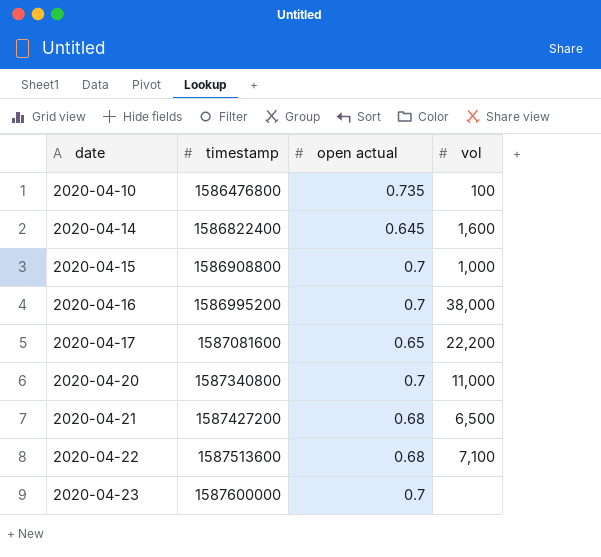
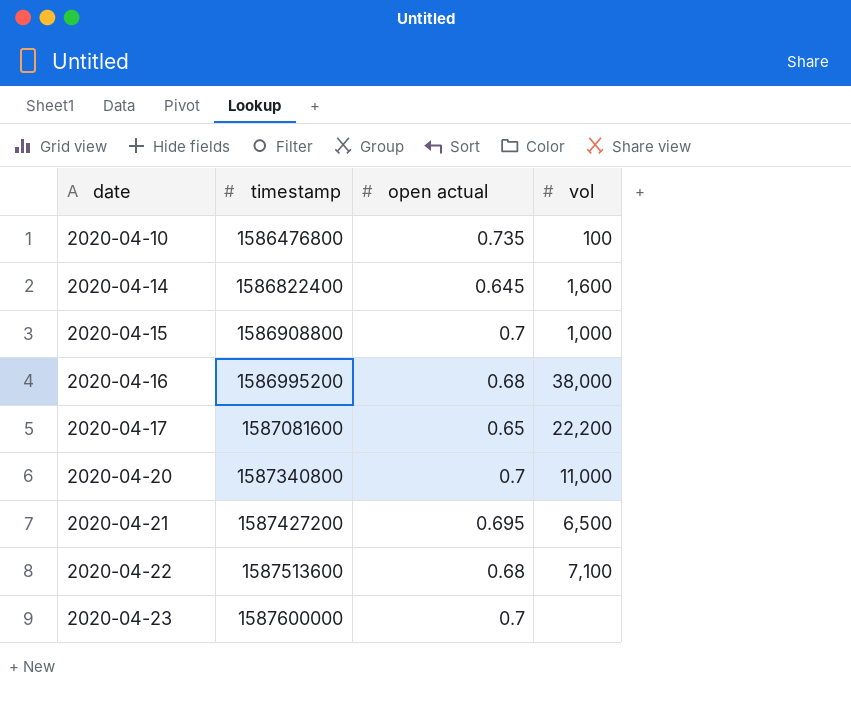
2020-04-16 | open actual: 0.7 -> 0.68
2020-04-21 | open actual: 0.68 -> 0.695

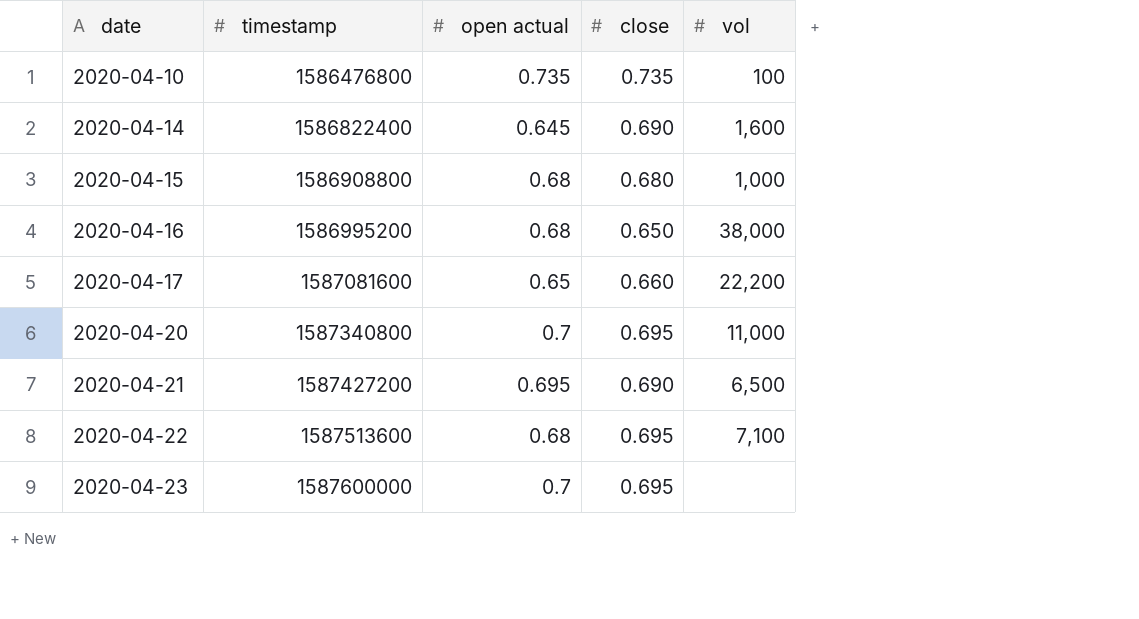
column close | position: none -> 4
2020-04-15 | open actual: 0.7 -> 0.68

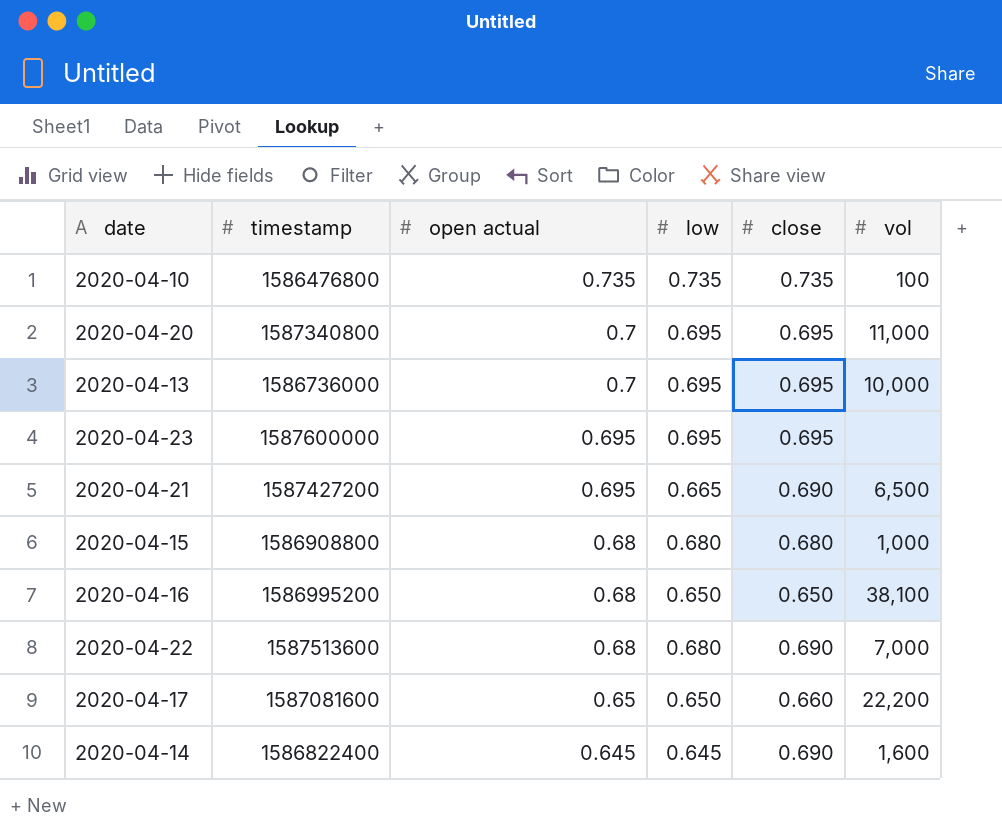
row order: date ascending -> open actual descending
column low | position: none -> 4
row 2020-04-13: none -> 1586736000 | 0.7 | 0.695 | 0.695 | 10,000
2020-04-23 | open actual: 0.7 -> 0.695
2020-04-16 | vol: 38,000 -> 38,100
2020-04-22 | close: 0.695 -> 0.690
2020-04-22 | vol: 7,100 -> 7,000

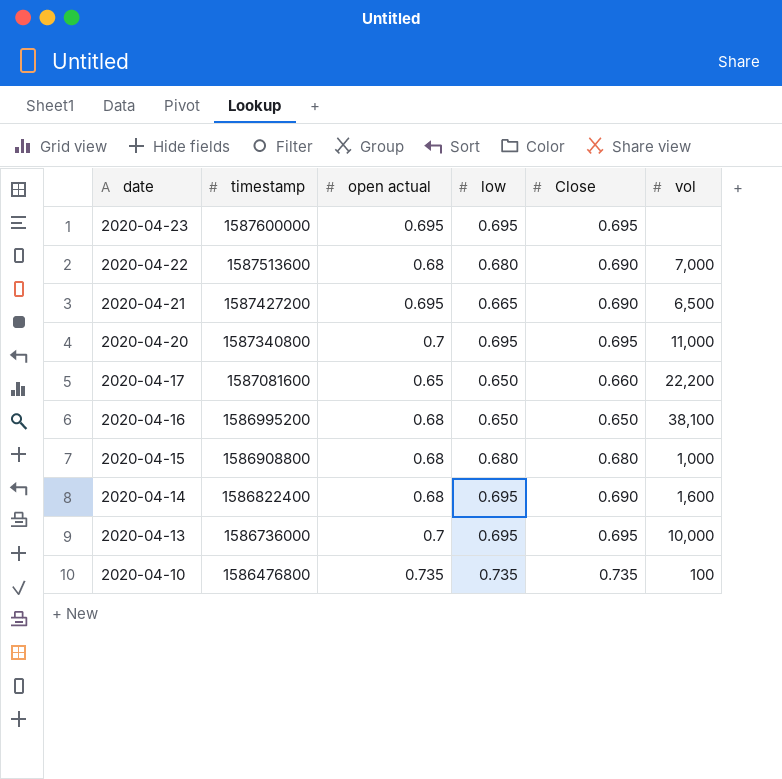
row order: open actual descending -> date descending
column name: close -> Close
2020-04-14 | open actual: 0.645 -> 0.68
2020-04-14 | low: 0.645 -> 0.695

